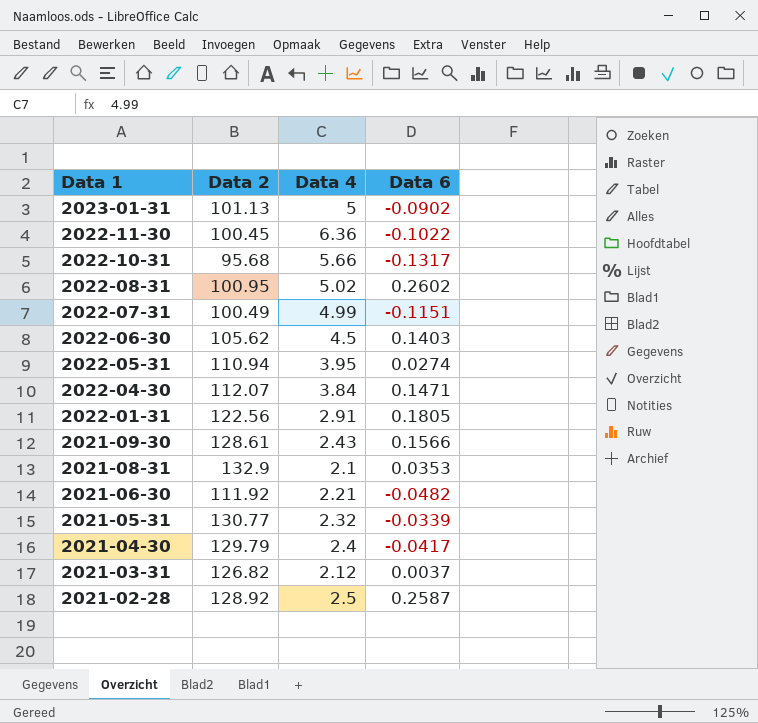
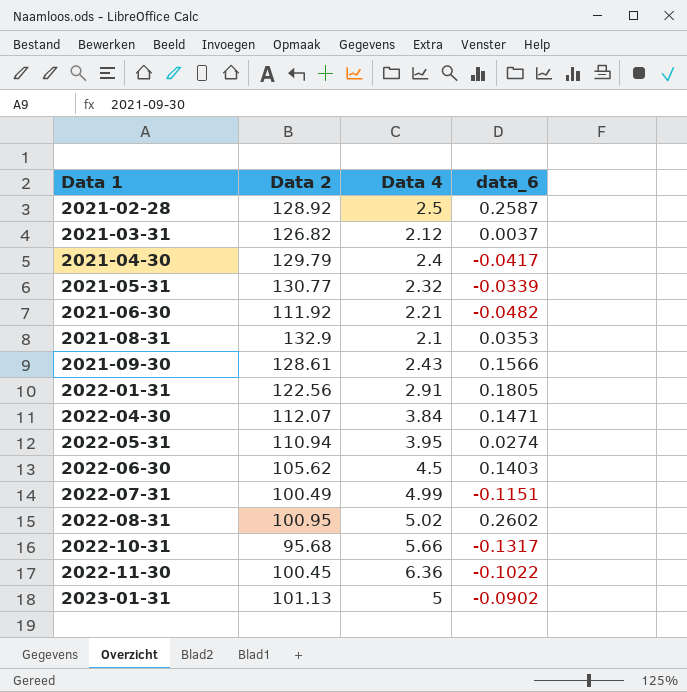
row order: Data 1 descending -> Data 1 ascending
column name: Data 6 -> data_6

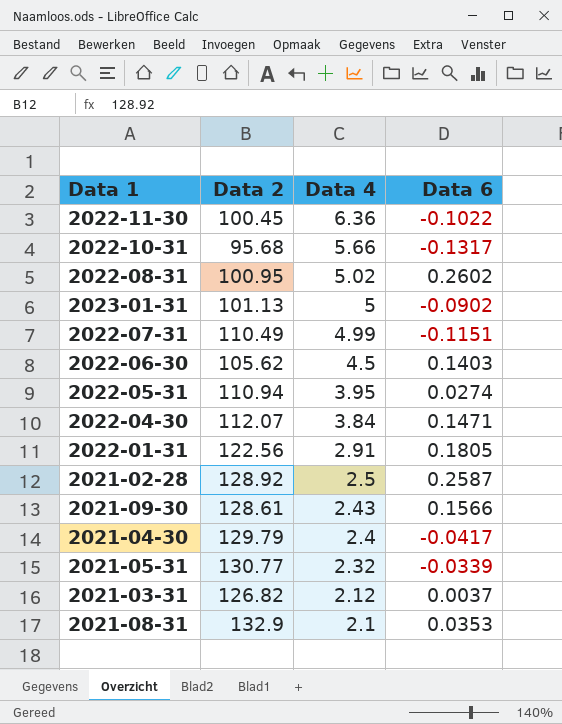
row order: Data 1 ascending -> Data 4 descending
column name: data_6 -> Data 6
row 2021-06-30: 111.92 | 2.21 | -0.0482 -> none
2022-07-31 | Data 2: 100.49 -> 110.49

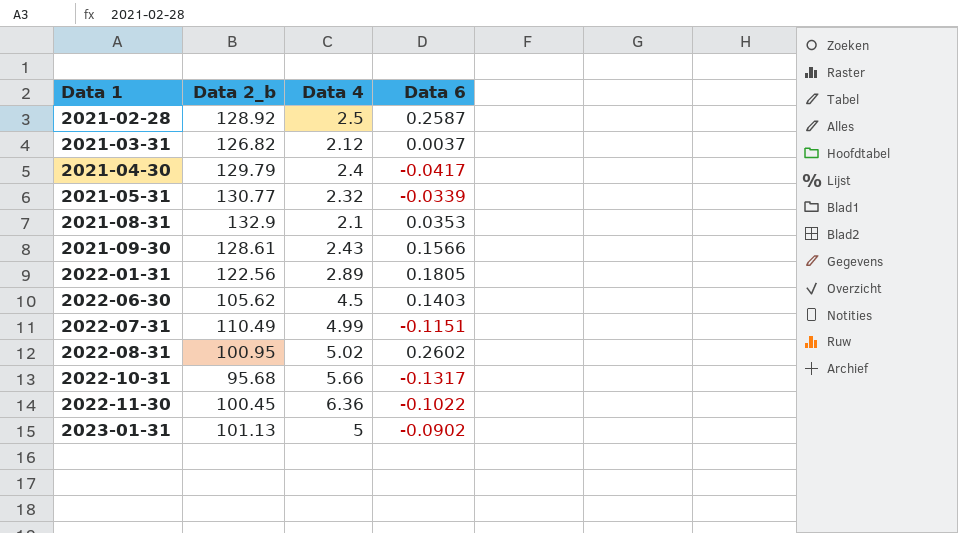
row order: Data 4 descending -> Data 1 ascending
column name: Data 2 -> Data 2_b
row 2022-05-31: 110.94 | 3.95 | 0.0274 -> none
row 2022-04-30: 112.07 | 3.84 | 0.1471 -> none
2022-01-31 | Data 4: 2.91 -> 2.89

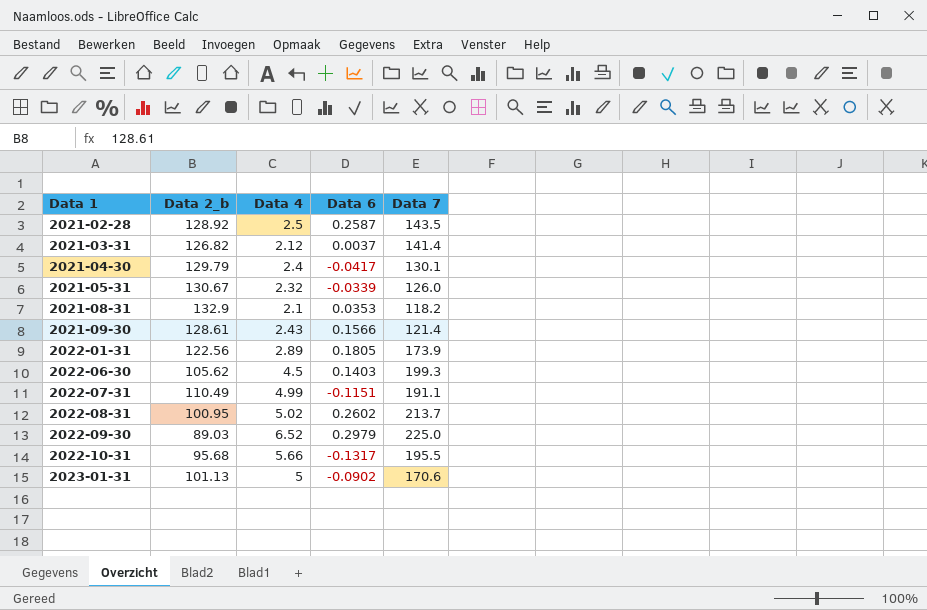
column Data 7 | position: none -> 5
row 2022-11-30: 100.45 | 6.36 | -0.1022 -> none
2021-05-31 | Data 2_b: 130.77 -> 130.67
row 2022-09-30: none -> 89.03 | 6.52 | 0.2979 | 225.0

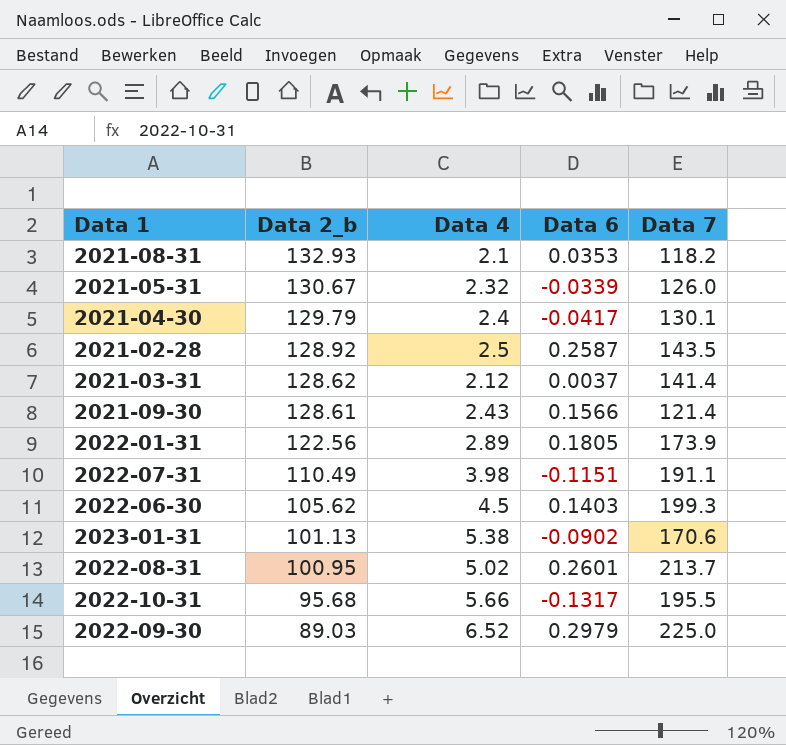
row order: Data 1 ascending -> Data 2_b descending
2021-08-31 | Data 2_b: 132.9 -> 132.93
2021-03-31 | Data 2_b: 126.82 -> 128.62
2022-07-31 | Data 4: 4.99 -> 3.98
2023-01-31 | Data 4: 5 -> 5.38
2022-08-31 | Data 6: 0.2602 -> 0.2601

